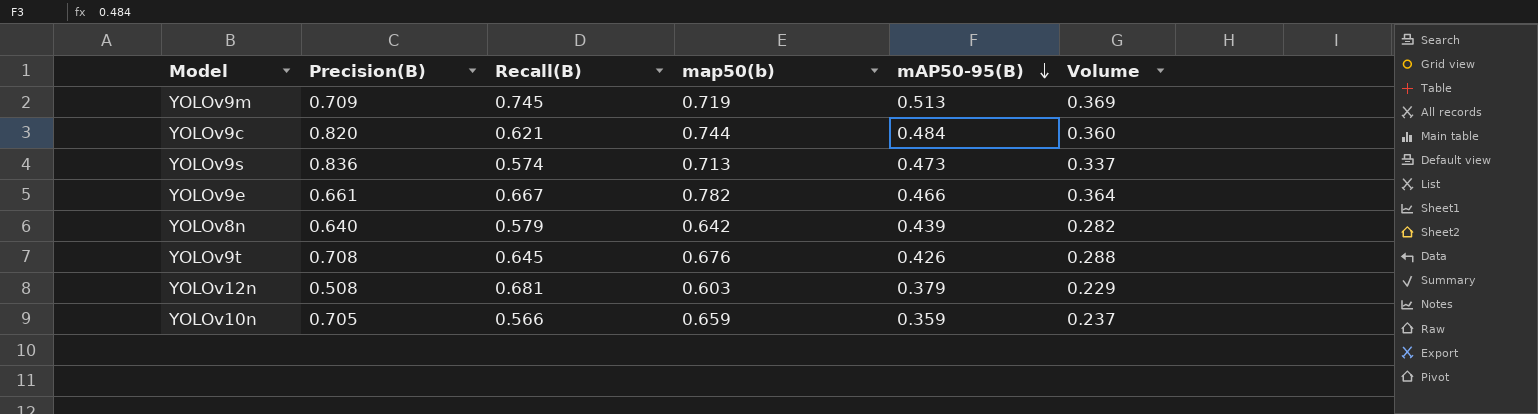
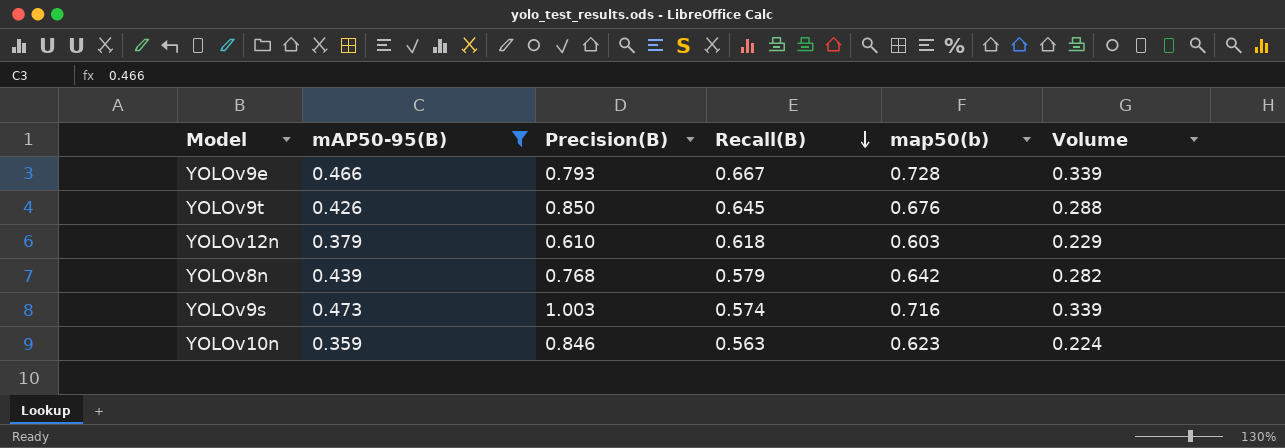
filter: none -> mAP50-95(B) <= 0.473
row order: mAP50-95(B) descending -> Recall(B) descending
column mAP50-95(B) | position: 5 -> 2
YOLOv9e | Precision(B): 0.661 -> 0.793
YOLOv9e | map50(b): 0.782 -> 0.728
YOLOv9e | Volume: 0.364 -> 0.339
YOLOv9t | Precision(B): 0.708 -> 0.850
YOLOv12n | Precision(B): 0.508 -> 0.610
YOLOv12n | Recall(B): 0.681 -> 0.618
YOLOv8n | Precision(B): 0.640 -> 0.768
YOLOv9s | Precision(B): 0.836 -> 1.003
YOLOv9s | map50(b): 0.713 -> 0.716
YOLOv9s | Volume: 0.337 -> 0.339
YOLOv10n | Precision(B): 0.705 -> 0.846
YOLOv10n | Recall(B): 0.566 -> 0.563
YOLOv10n | map50(b): 0.659 -> 0.623
YOLOv10n | Volume: 0.237 -> 0.224

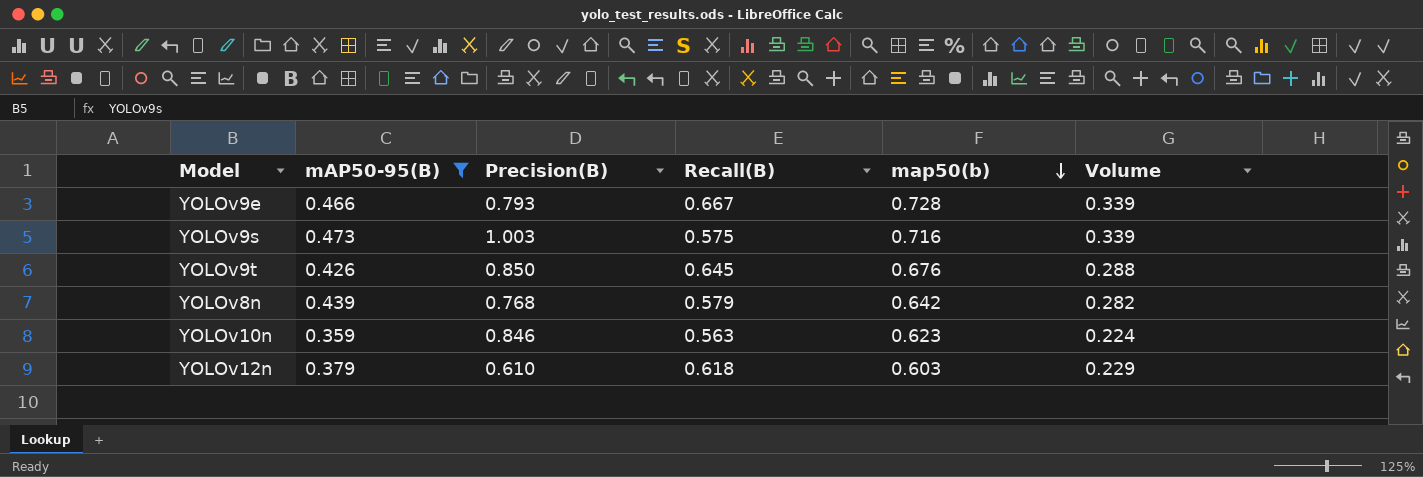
row order: Recall(B) descending -> map50(b) descending
YOLOv9s | Recall(B): 0.574 -> 0.575

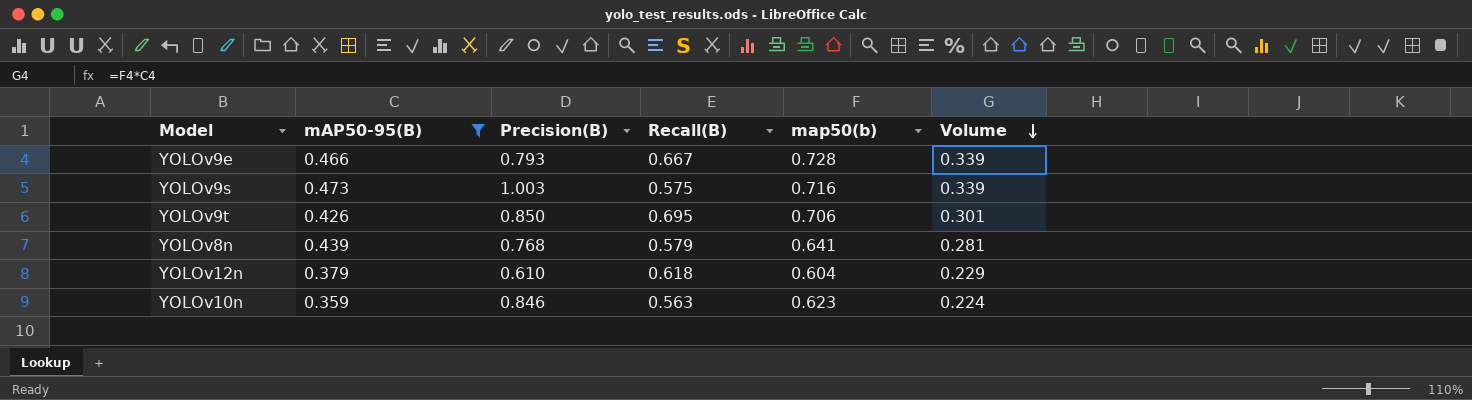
row order: map50(b) descending -> Volume descending
YOLOv9t | Recall(B): 0.645 -> 0.695
YOLOv9t | map50(b): 0.676 -> 0.706
YOLOv9t | Volume: 0.288 -> 0.301
YOLOv8n | map50(b): 0.642 -> 0.641
YOLOv8n | Volume: 0.282 -> 0.281
YOLOv12n | map50(b): 0.603 -> 0.604

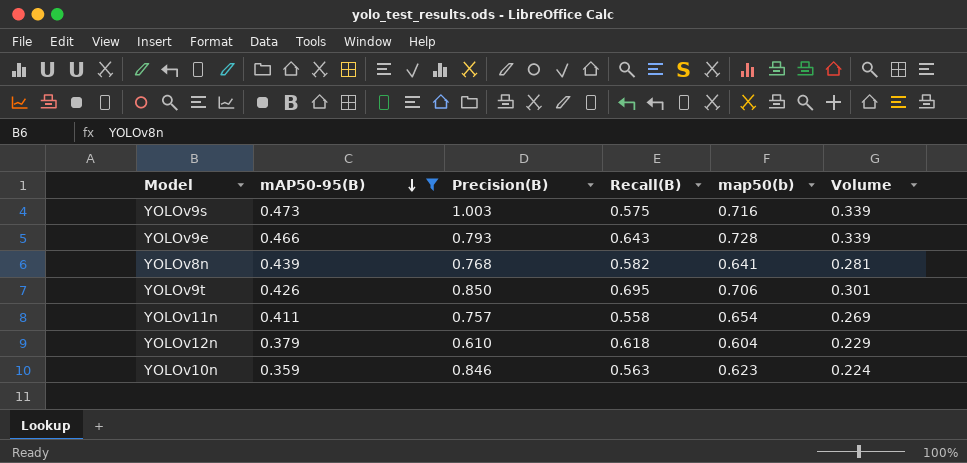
row order: Volume descending -> mAP50-95(B) descending
YOLOv9e | Recall(B): 0.667 -> 0.643
YOLOv8n | Recall(B): 0.579 -> 0.582
row YOLOv11n: none -> 0.411 | 0.757 | 0.558 | 0.654 | 0.269

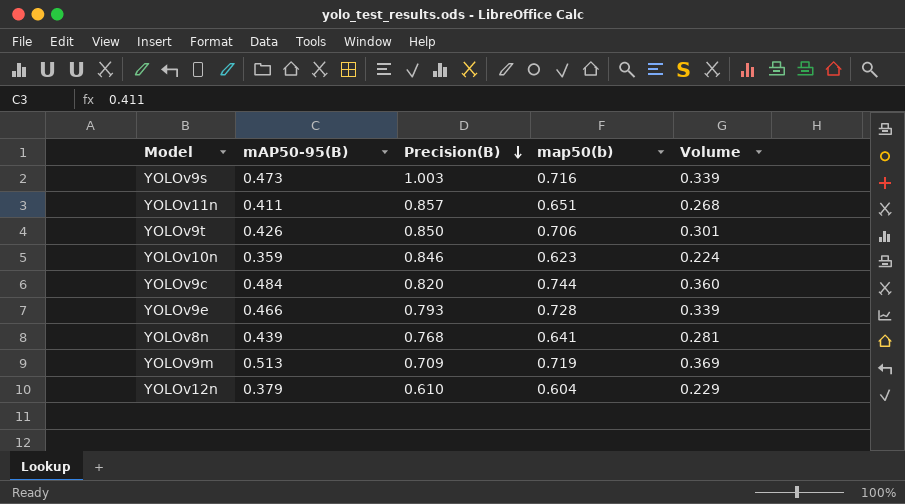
filter: mAP50-95(B) <= 0.473 -> none
row order: mAP50-95(B) descending -> Precision(B) descending
column Recall(B) | position: 4 -> none
YOLOv11n | Precision(B): 0.757 -> 0.857
YOLOv11n | map50(b): 0.654 -> 0.651
YOLOv11n | Volume: 0.269 -> 0.268

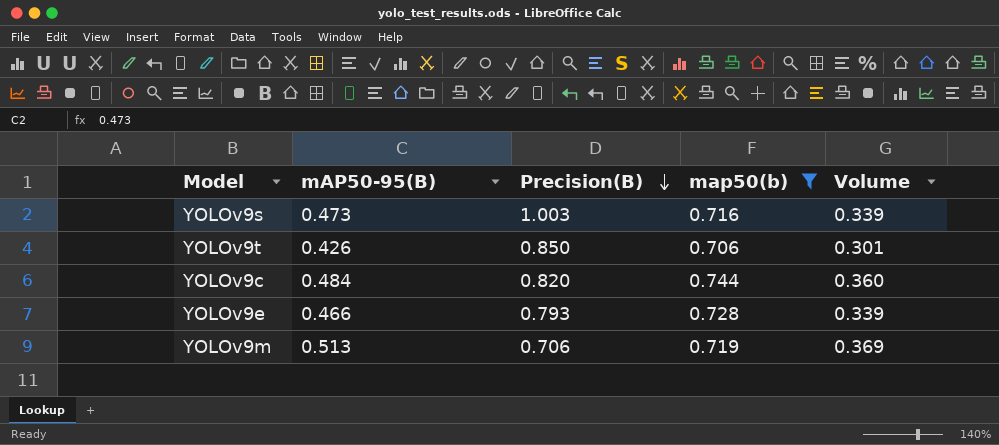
filter: none -> map50(b) >= 0.706
YOLOv9m | Precision(B): 0.709 -> 0.706

